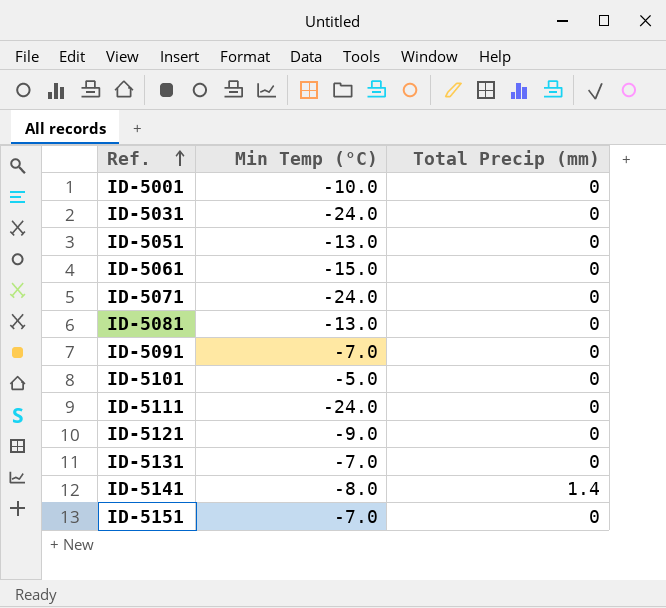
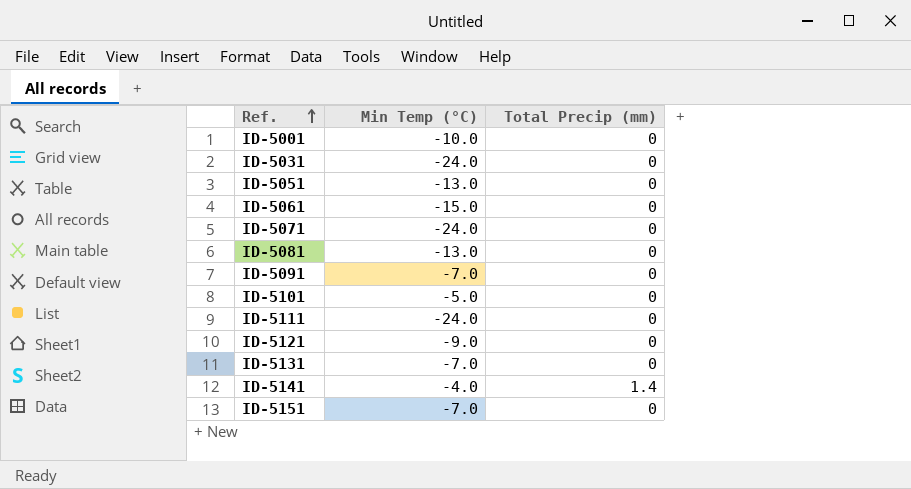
ID-5141 | Min Temp (°C): -8.0 -> -4.0

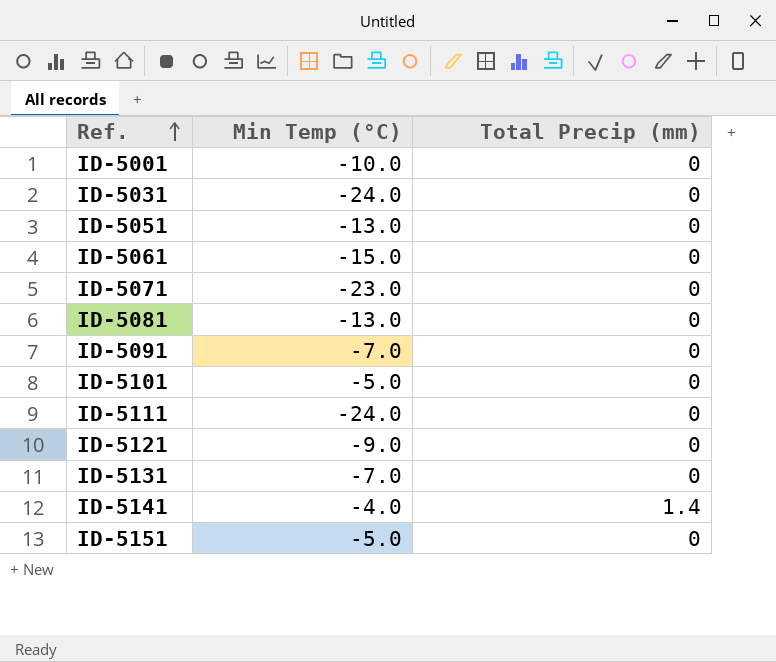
ID-5071 | Min Temp (°C): -24.0 -> -23.0
ID-5151 | Min Temp (°C): -7.0 -> -5.0

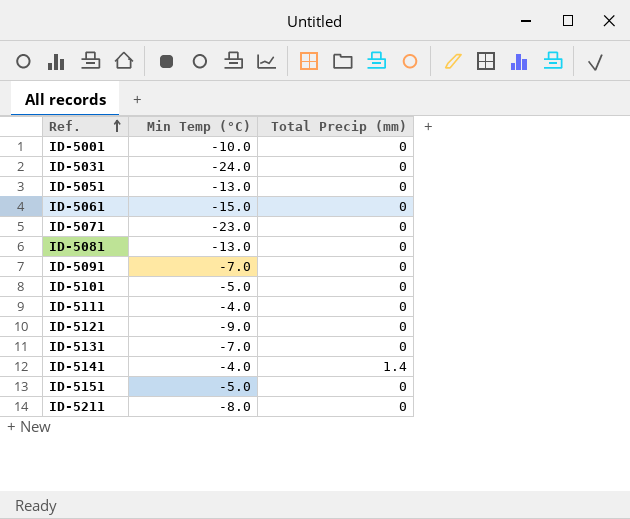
ID-5111 | Min Temp (°C): -24.0 -> -4.0
row ID-5211: none -> -8.0 | 0

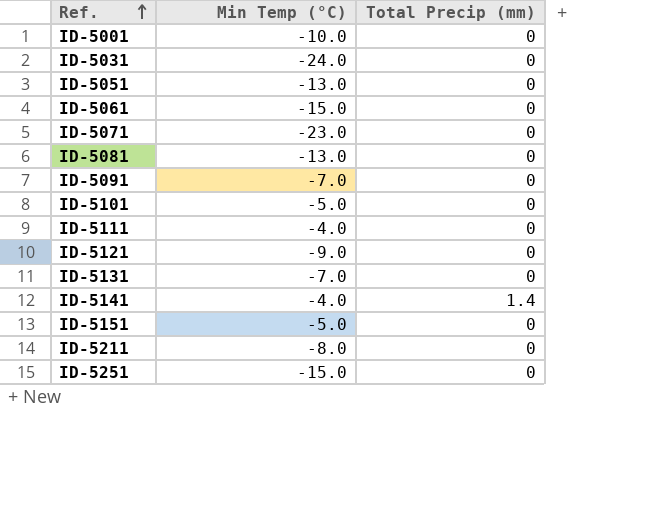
row ID-5251: none -> -15.0 | 0

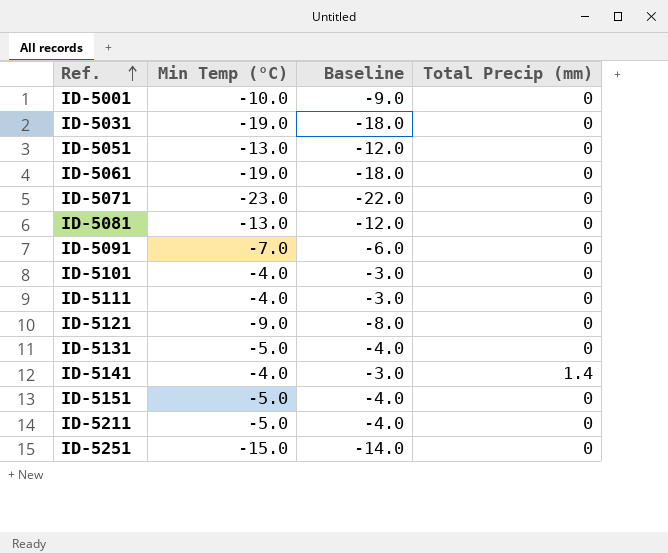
column Baseline | formula: none -> [Min Temp (°C)] + 1
ID-5031 | Min Temp (°C): -24.0 -> -19.0
ID-5061 | Min Temp (°C): -15.0 -> -19.0
ID-5101 | Min Temp (°C): -5.0 -> -4.0
ID-5131 | Min Temp (°C): -7.0 -> -5.0
ID-5211 | Min Temp (°C): -8.0 -> -5.0

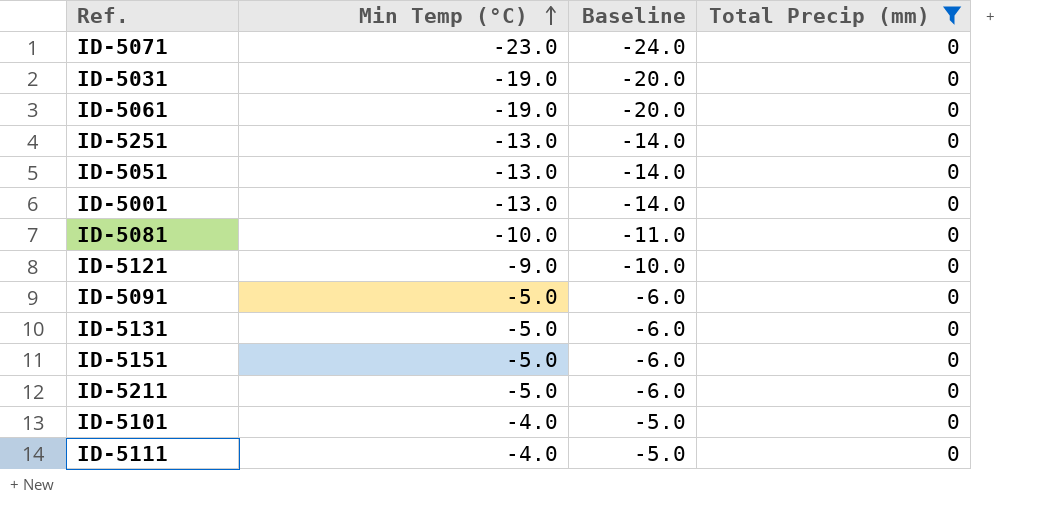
filter: none -> Total Precip (mm) = 0
row order: Ref. ascending -> Min Temp (°C) ascending
column Baseline | formula: [Min Temp (°C)] + 1 -> [Min Temp (°C)] - 1
ID-5251 | Min Temp (°C): -15.0 -> -13.0
ID-5001 | Min Temp (°C): -10.0 -> -13.0
ID-5081 | Min Temp (°C): -13.0 -> -10.0
ID-5091 | Min Temp (°C): -7.0 -> -5.0

